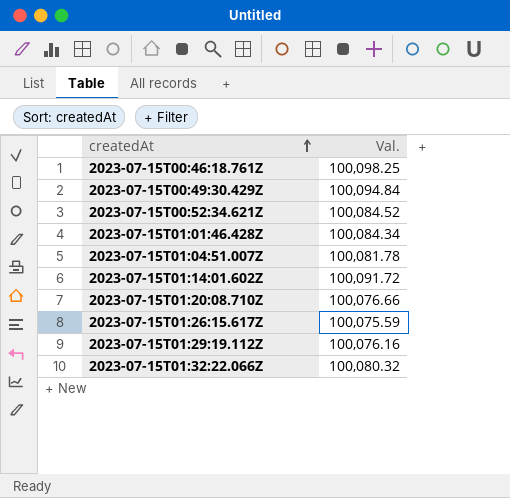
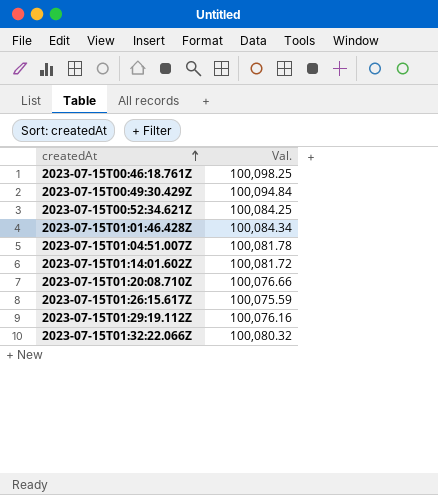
2023-07-15T00:52:34.621Z | Val.: 100,084.52 -> 100,084.25
2023-07-15T01:14:01.602Z | Val.: 100,091.72 -> 100,081.72

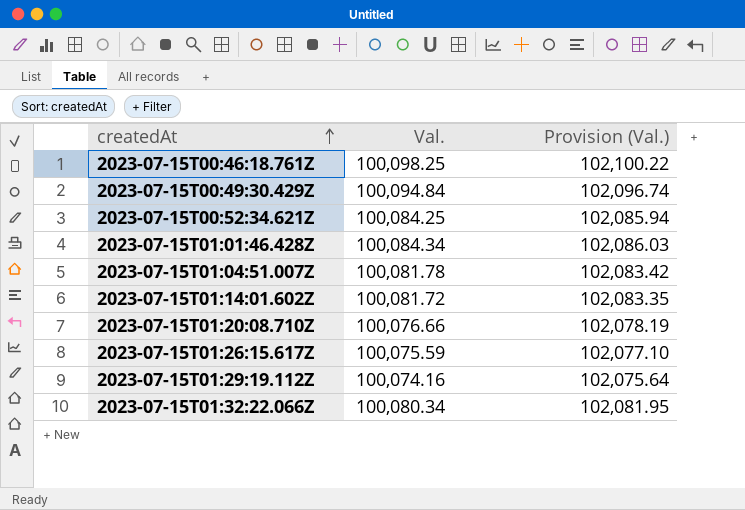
column Provision (Val.) | formula: none -> [Val.] * 1.02
2023-07-15T01:29:19.112Z | Val.: 100,076.16 -> 100,074.16
2023-07-15T01:32:22.066Z | Val.: 100,080.32 -> 100,080.34

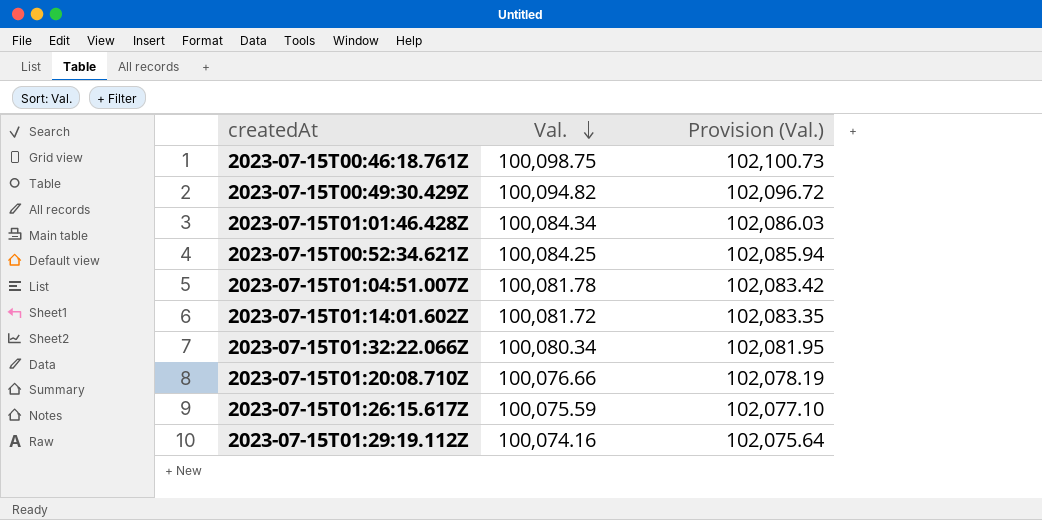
row order: createdAt ascending -> Val. descending
2023-07-15T00:46:18.761Z | Val.: 100,098.25 -> 100,098.75
2023-07-15T00:46:18.761Z | Provision (Val.): 102,100.22 -> 102,100.73
2023-07-15T00:49:30.429Z | Val.: 100,094.84 -> 100,094.82
2023-07-15T00:49:30.429Z | Provision (Val.): 102,096.74 -> 102,096.72

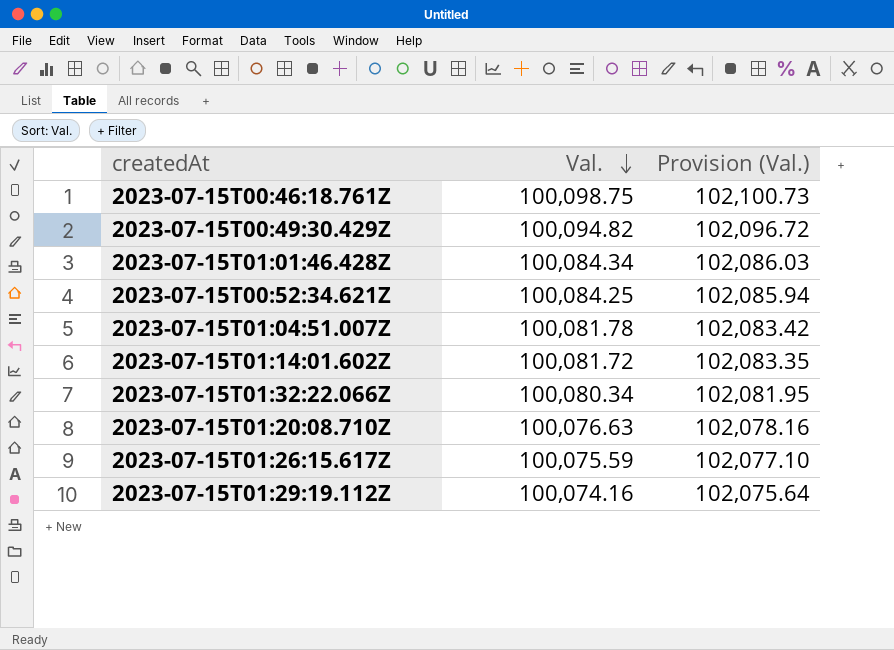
2023-07-15T01:20:08.710Z | Val.: 100,076.66 -> 100,076.63
2023-07-15T01:20:08.710Z | Provision (Val.): 102,078.19 -> 102,078.16

